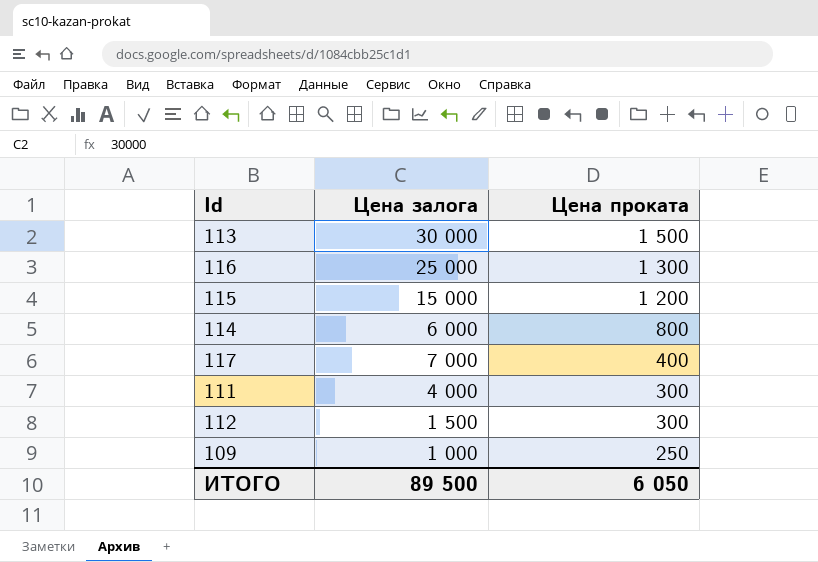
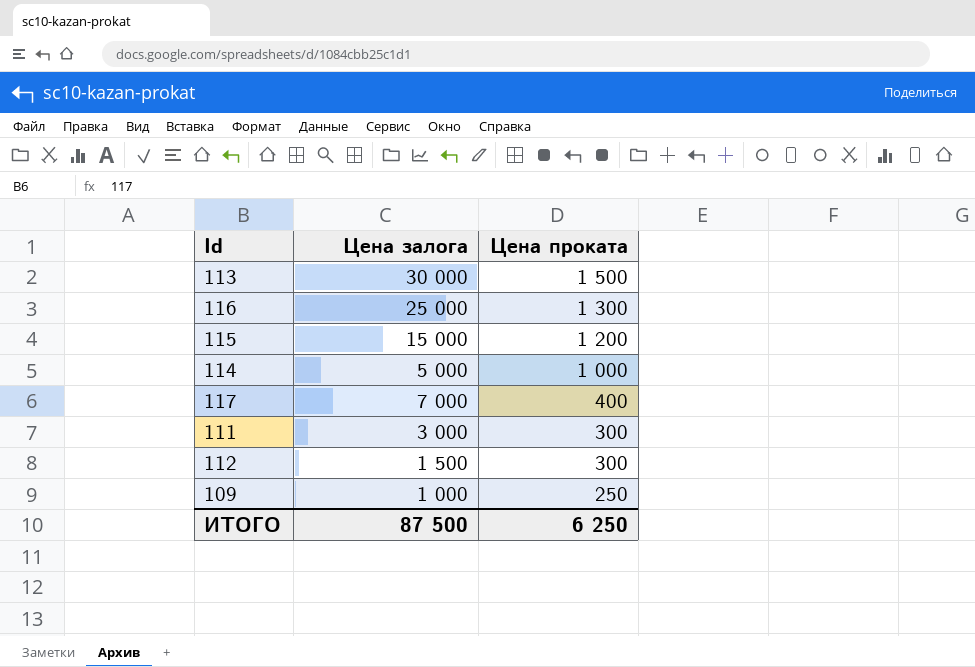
114 | Цена залога: 6 000 -> 5 000
114 | Цена проката: 800 -> 1 000
111 | Цена залога: 4 000 -> 3 000
ИТОГО | Цена залога: 89 500 -> 87 500
ИТОГО | Цена проката: 6 050 -> 6 250

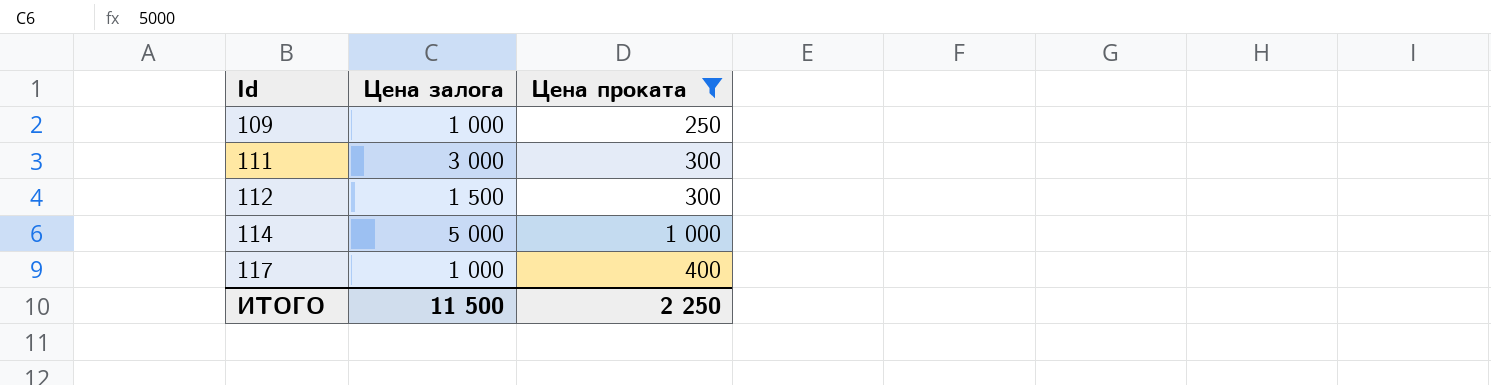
filter: none -> Цена проката <= 1 000
row order: Цена проката descending -> Id ascending
117 | Цена залога: 7 000 -> 1 000
ИТОГО | Цена залога: 87 500 -> 11 500
ИТОГО | Цена проката: 6 250 -> 2 250

